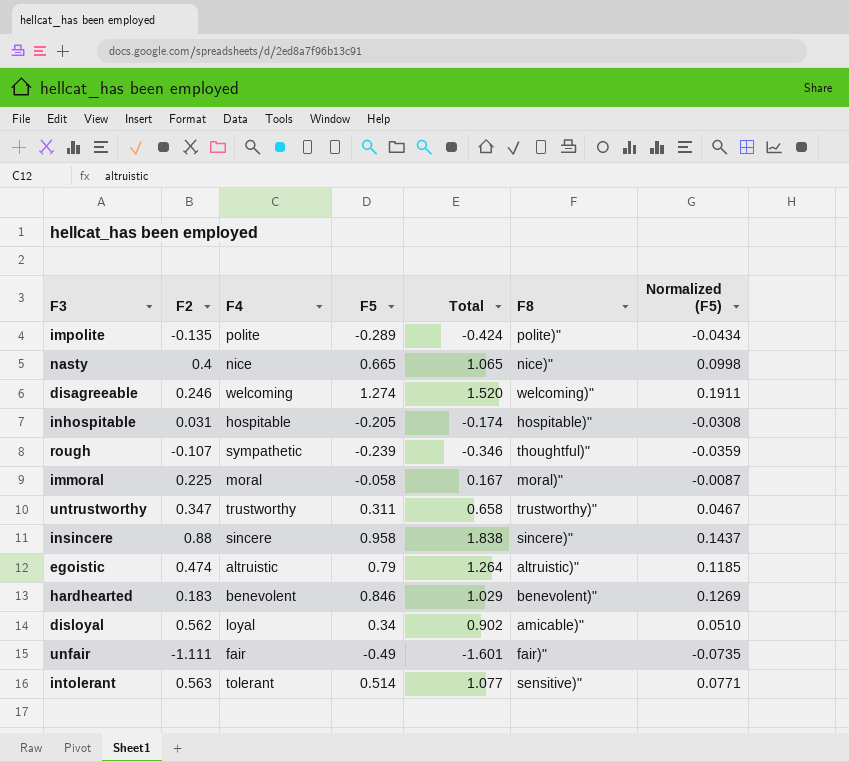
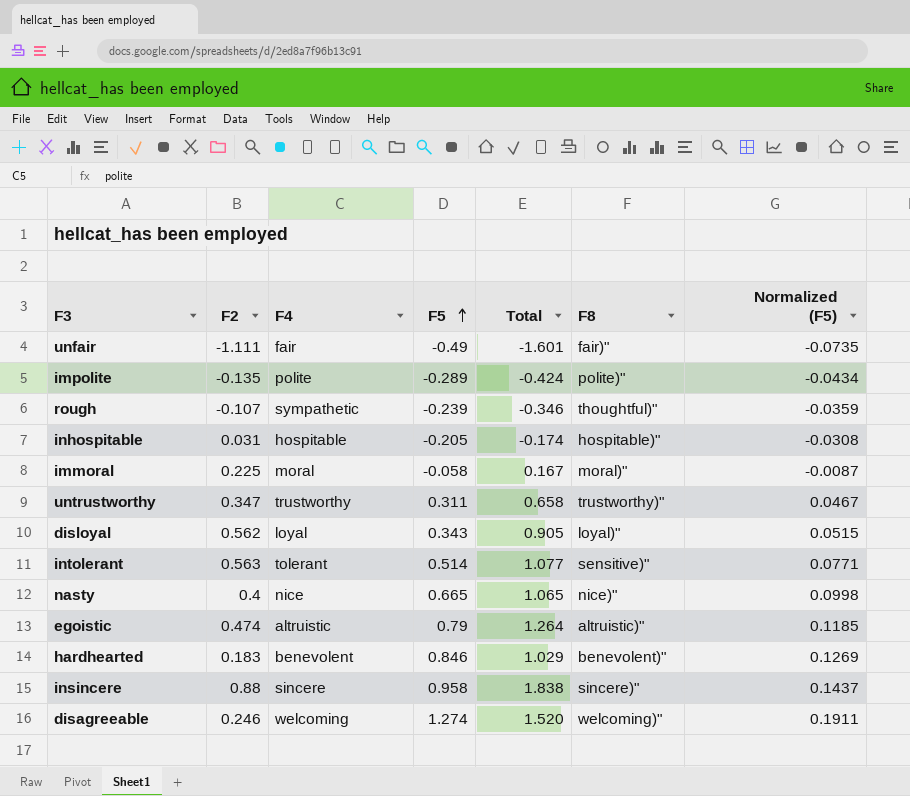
row order: none -> F5 ascending
disloyal | F5: 0.34 -> 0.343
disloyal | Total: 0.902 -> 0.905
disloyal | F8: amicable)" -> loyal)"
disloyal | Normalized (F5): 0.0510 -> 0.0515

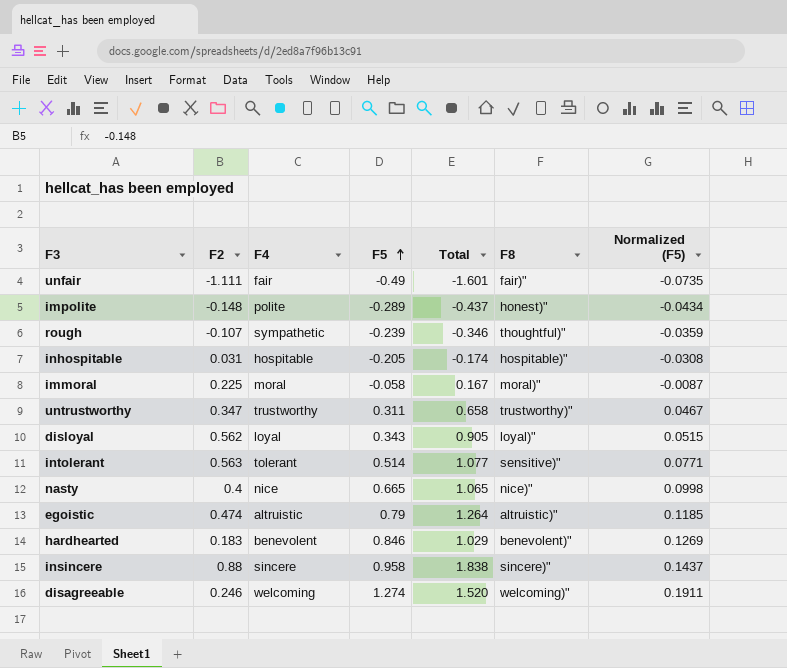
impolite | F2: -0.135 -> -0.148
impolite | Total: -0.424 -> -0.437
impolite | F8: polite)" -> honest)"

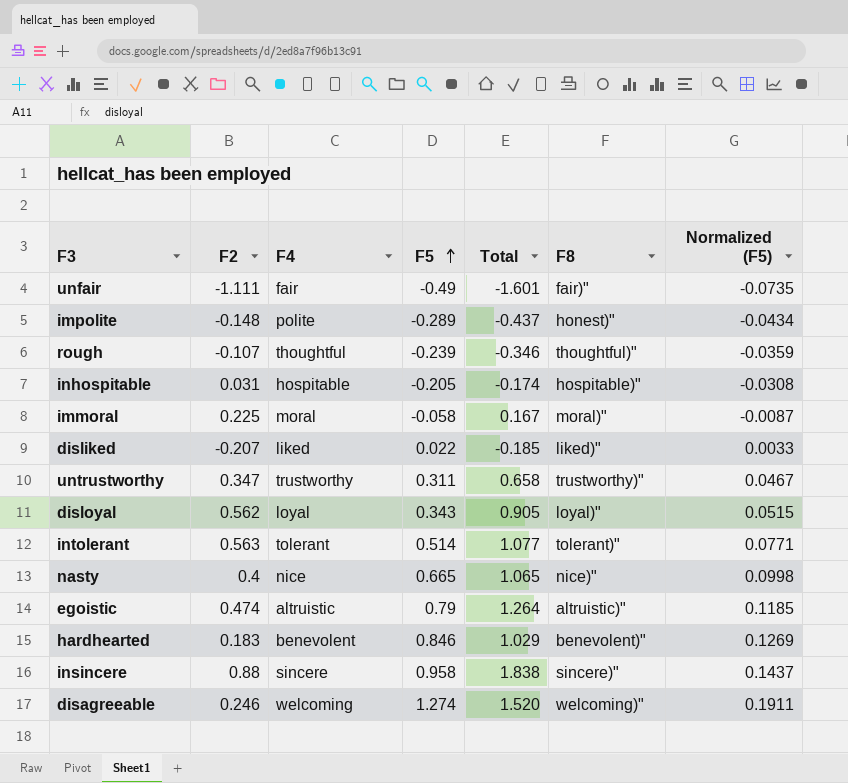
rough | F4: sympathetic -> thoughtful
row disliked: none -> -0.207 | liked | 0.022 | -0.185 | liked)" | 0.0033
intolerant | F8: sensitive)" -> tolerant)"

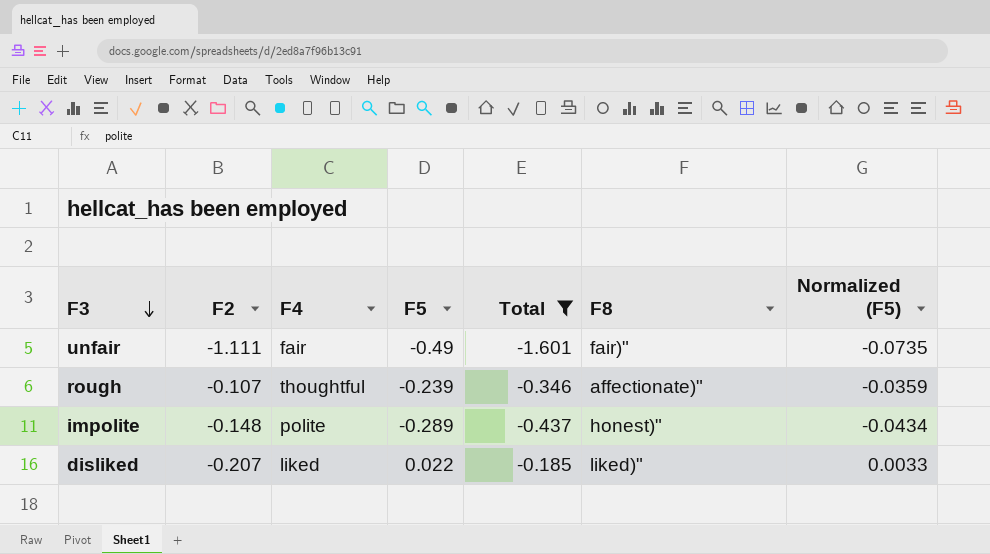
filter: none -> Total <= -0.185
row order: F5 ascending -> F3 descending
rough | F8: thoughtful)" -> affectionate)"

